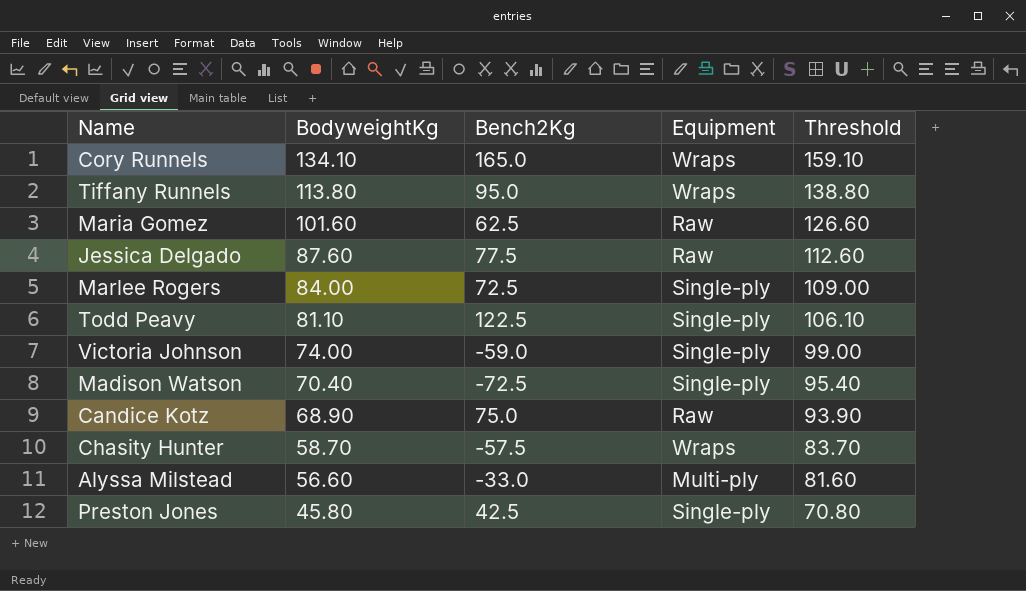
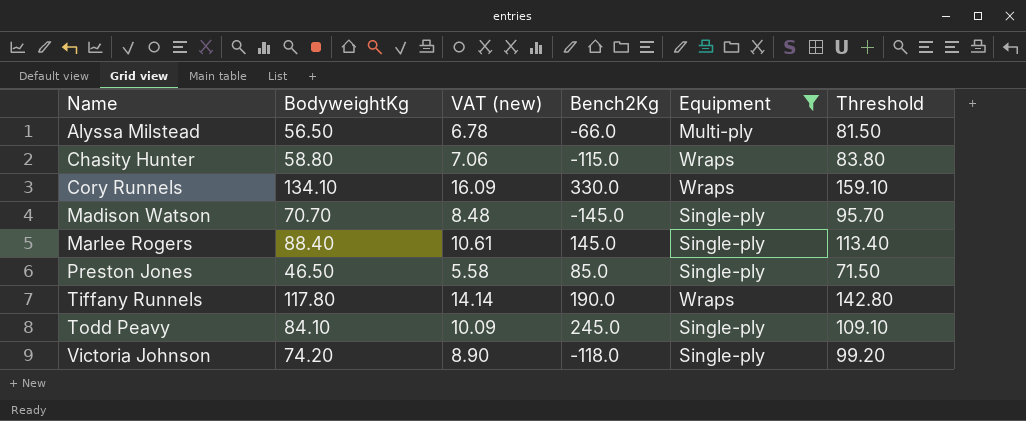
filter: none -> Equipment != Raw
row order: BodyweightKg descending -> Name ascending
column VAT (new) | formula: none -> [BodyweightKg] * 0.12
Alyssa Milstead | BodyweightKg: 56.60 -> 56.50
Alyssa Milstead | Bench2Kg: -33.0 -> -66.0
Alyssa Milstead | Threshold: 81.60 -> 81.50
Chasity Hunter | BodyweightKg: 58.70 -> 58.80
Chasity Hunter | Bench2Kg: -57.5 -> -115.0
Chasity Hunter | Threshold: 83.70 -> 83.80
Cory Runnels | Bench2Kg: 165.0 -> 330.0
Madison Watson | BodyweightKg: 70.40 -> 70.70
Madison Watson | Bench2Kg: -72.5 -> -145.0
Madison Watson | Threshold: 95.40 -> 95.70
Marlee Rogers | BodyweightKg: 84.00 -> 88.40
Marlee Rogers | Bench2Kg: 72.5 -> 145.0
Marlee Rogers | Threshold: 109.00 -> 113.40
Preston Jones | BodyweightKg: 45.80 -> 46.50
Preston Jones | Bench2Kg: 42.5 -> 85.0
Preston Jones | Threshold: 70.80 -> 71.50
Tiffany Runnels | BodyweightKg: 113.80 -> 117.80
Tiffany Runnels | Bench2Kg: 95.0 -> 190.0
Tiffany Runnels | Threshold: 138.80 -> 142.80
Todd Peavy | BodyweightKg: 81.10 -> 84.10
Todd Peavy | Bench2Kg: 122.5 -> 245.0
Todd Peavy | Threshold: 106.10 -> 109.10
Victoria Johnson | BodyweightKg: 74.00 -> 74.20
Victoria Johnson | Bench2Kg: -59.0 -> -118.0
Victoria Johnson | Threshold: 99.00 -> 99.20

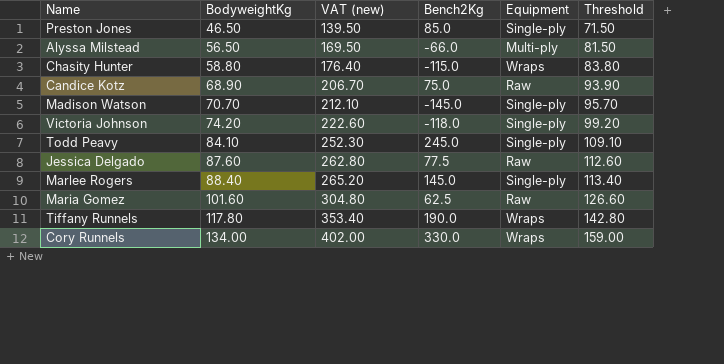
filter: Equipment != Raw -> none
row order: Name ascending -> BodyweightKg ascending
column VAT (new) | formula: [BodyweightKg] * 0.12 -> [BodyweightKg] * 3
Cory Runnels | BodyweightKg: 134.10 -> 134.00
Cory Runnels | Threshold: 159.10 -> 159.00

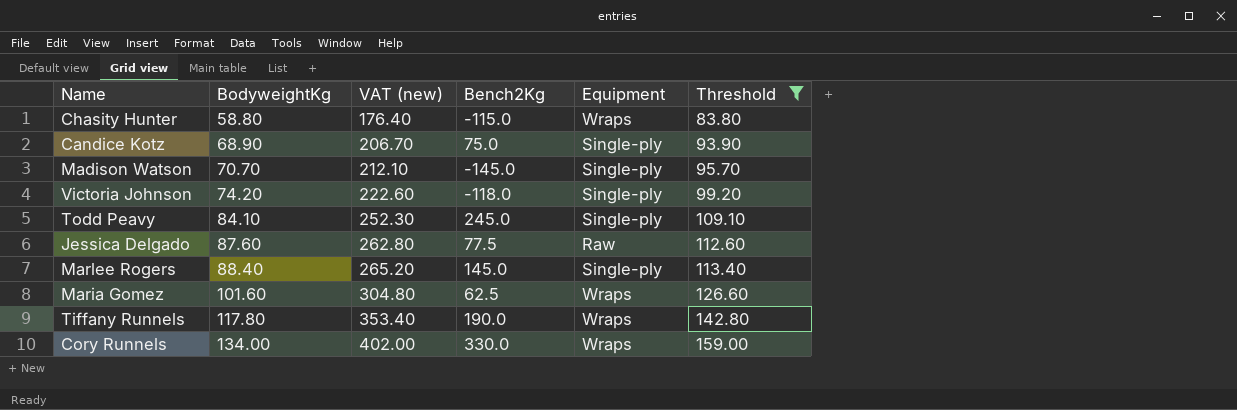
filter: none -> Threshold >= 83.80
Candice Kotz | Equipment: Raw -> Single-ply
Maria Gomez | Equipment: Raw -> Wraps

